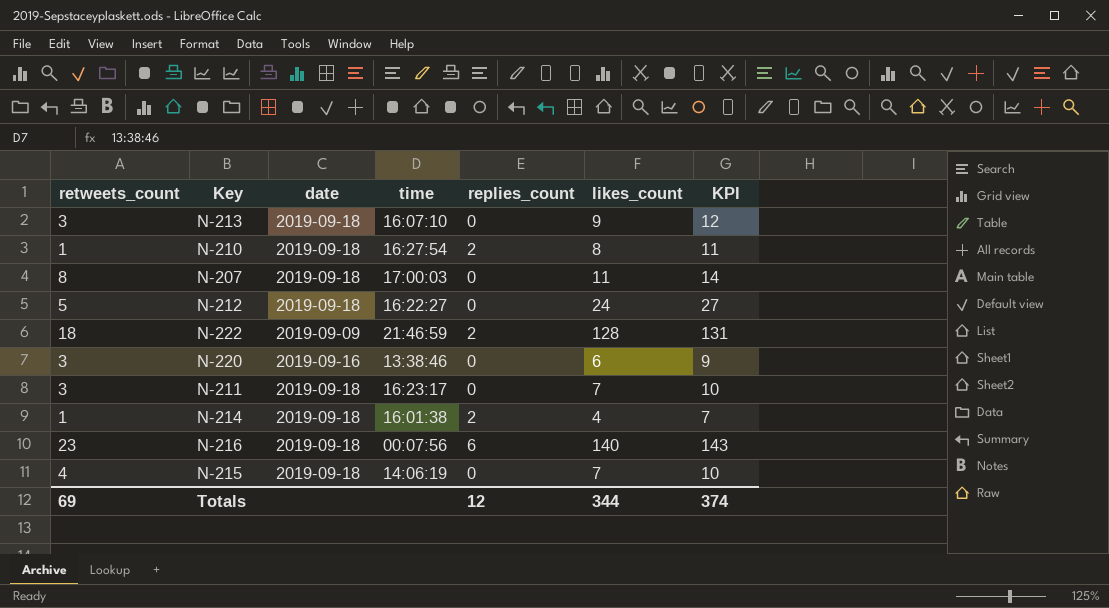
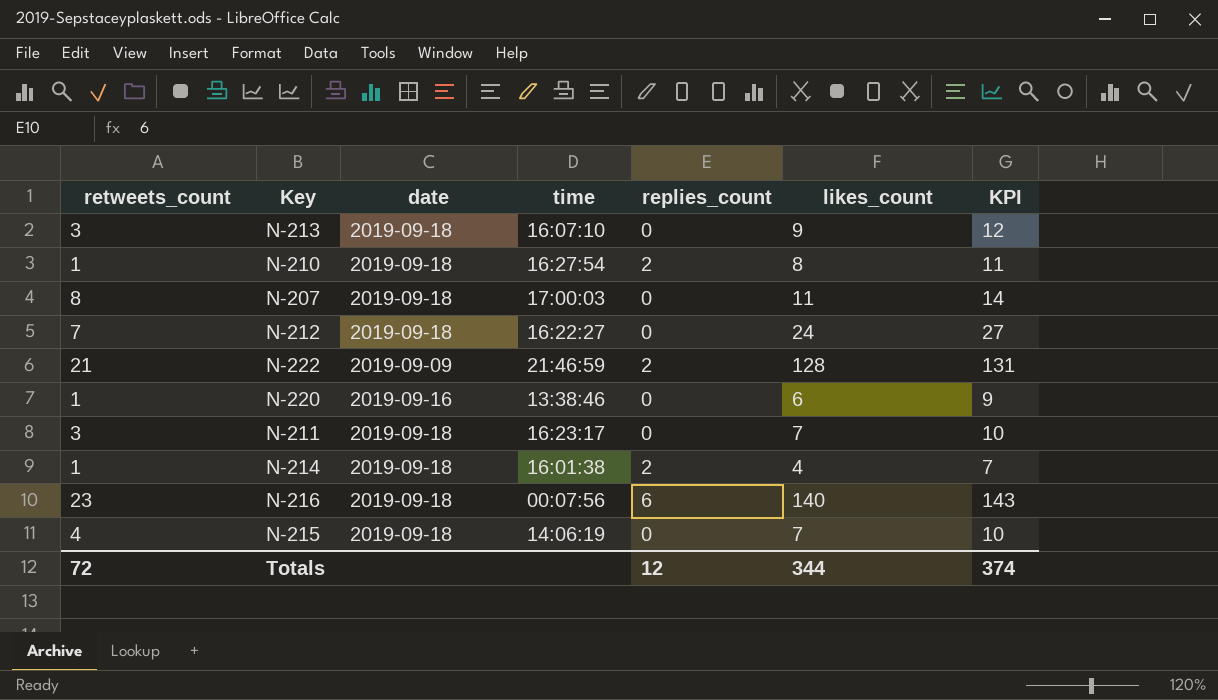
N-212 | retweets_count: 5 -> 7
N-222 | retweets_count: 18 -> 21
N-220 | retweets_count: 3 -> 1
Totals | retweets_count: 69 -> 72

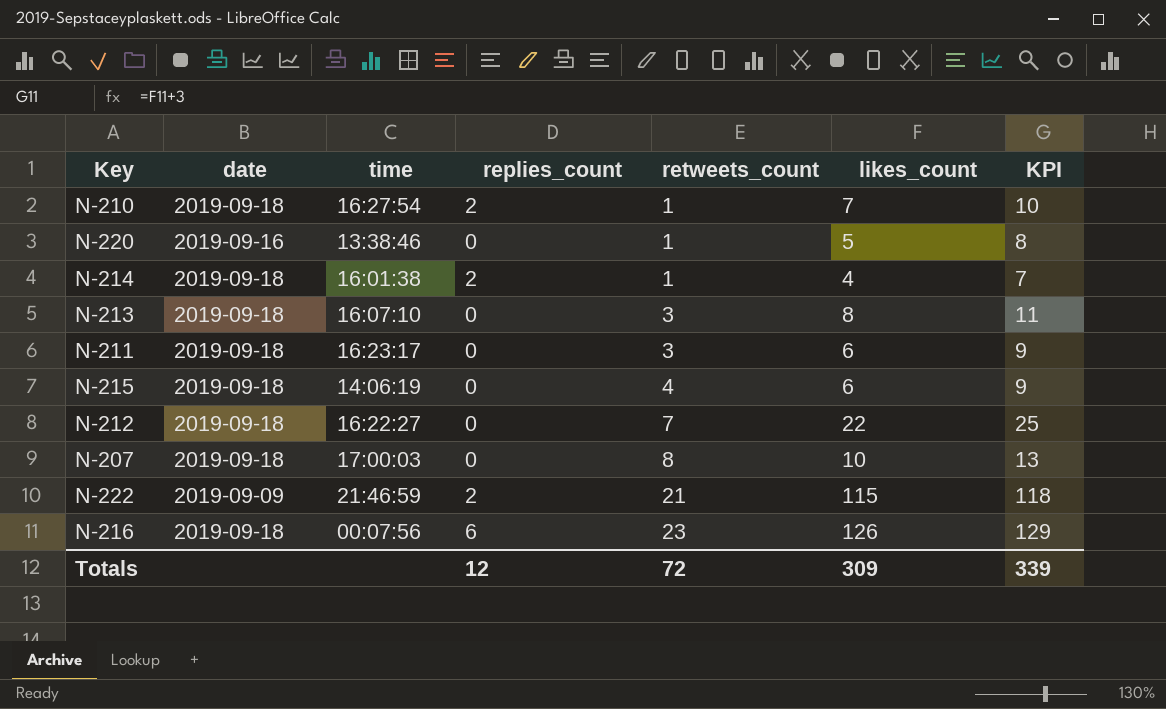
row order: none -> retweets_count ascending
column retweets_count | position: 1 -> 5
N-210 | likes_count: 8 -> 7
N-210 | KPI: 11 -> 10
N-220 | likes_count: 6 -> 5
N-220 | KPI: 9 -> 8
N-213 | likes_count: 9 -> 8
N-213 | KPI: 12 -> 11
N-211 | likes_count: 7 -> 6
N-211 | KPI: 10 -> 9
N-215 | likes_count: 7 -> 6
N-215 | KPI: 10 -> 9
N-212 | likes_count: 24 -> 22
N-212 | KPI: 27 -> 25
N-207 | likes_count: 11 -> 10
N-207 | KPI: 14 -> 13
N-222 | likes_count: 128 -> 115
N-222 | KPI: 131 -> 118
N-216 | likes_count: 140 -> 126
N-216 | KPI: 143 -> 129
Totals | likes_count: 344 -> 309
Totals | KPI: 374 -> 339

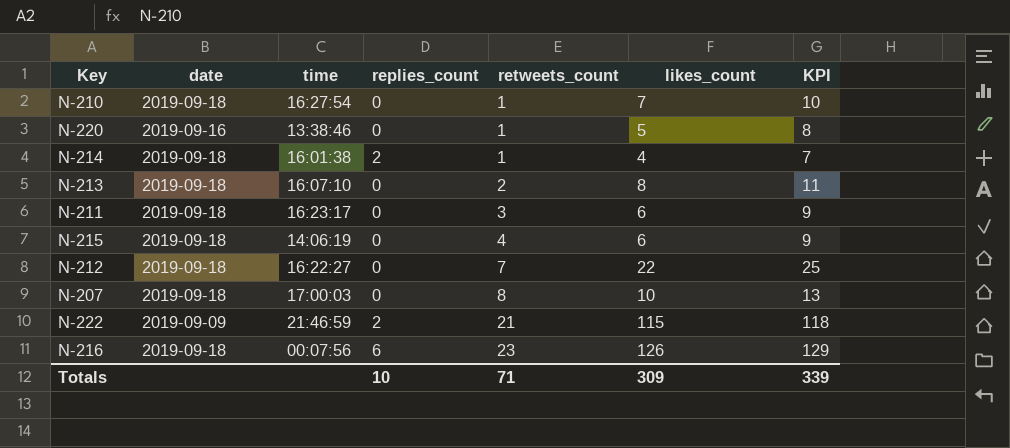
N-210 | replies_count: 2 -> 0
N-213 | retweets_count: 3 -> 2
Totals | replies_count: 12 -> 10
Totals | retweets_count: 72 -> 71

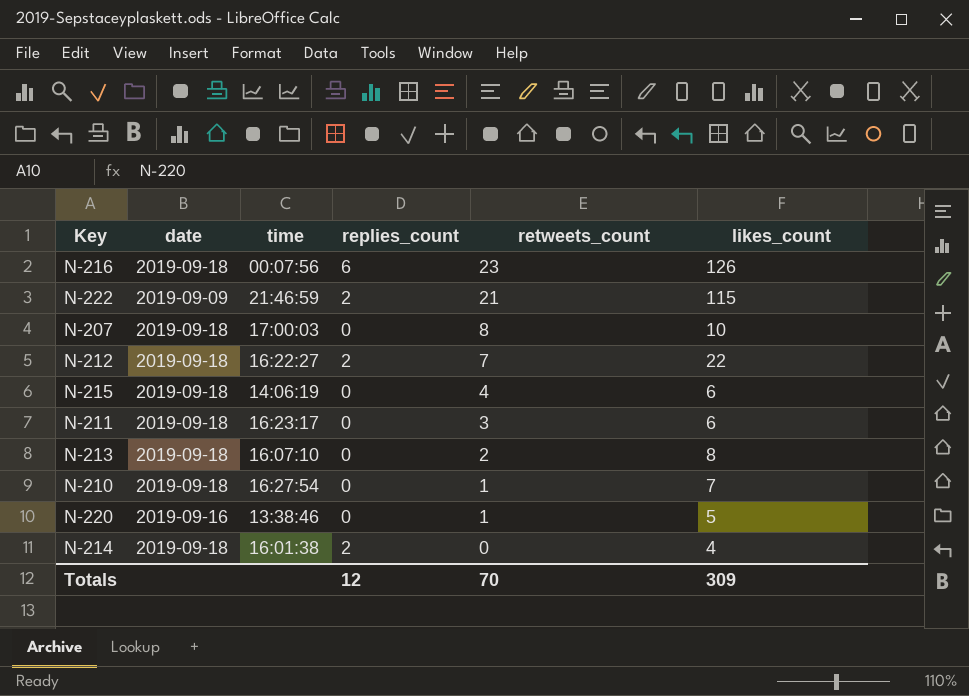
row order: retweets_count ascending -> retweets_count descending
column KPI | formula: [likes_count] + 3 -> none
N-212 | replies_count: 0 -> 2
N-214 | retweets_count: 1 -> 0
Totals | replies_count: 10 -> 12
Totals | retweets_count: 71 -> 70

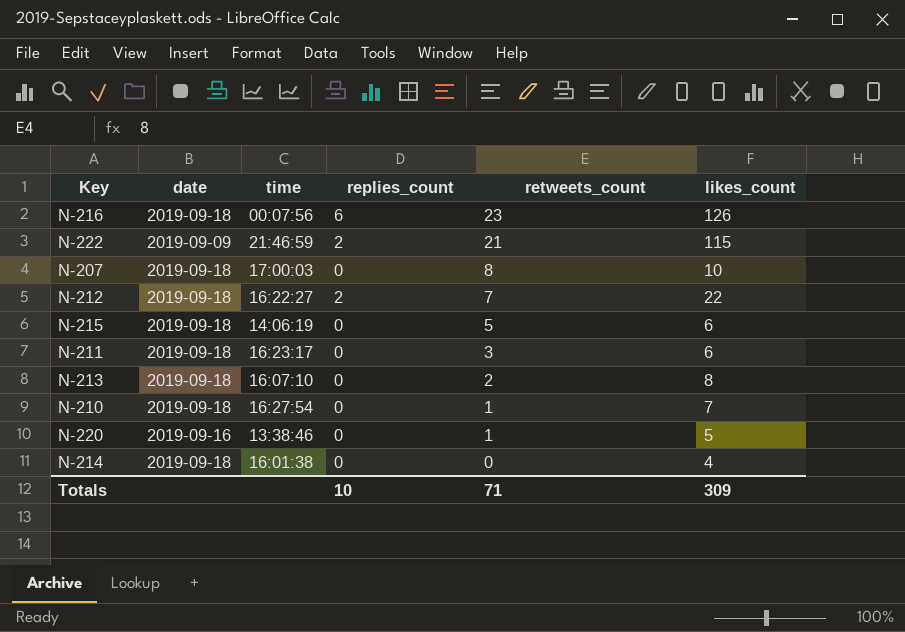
N-215 | retweets_count: 4 -> 5
N-214 | replies_count: 2 -> 0
Totals | replies_count: 12 -> 10
Totals | retweets_count: 70 -> 71

